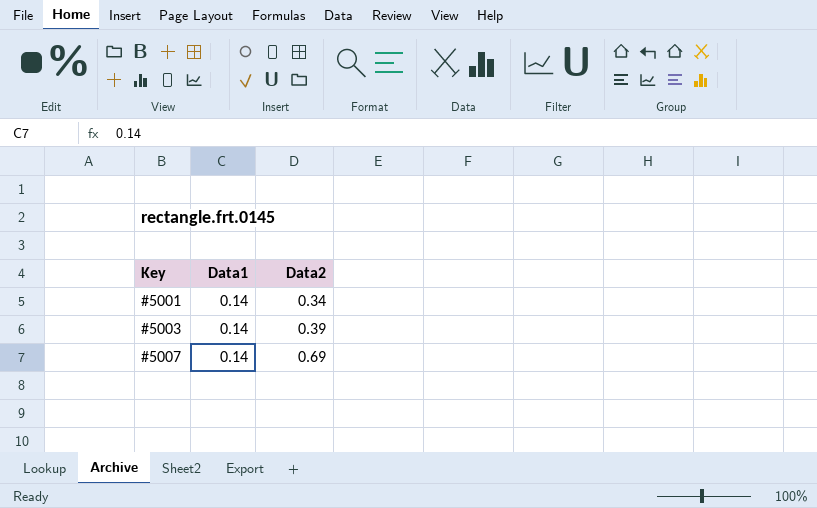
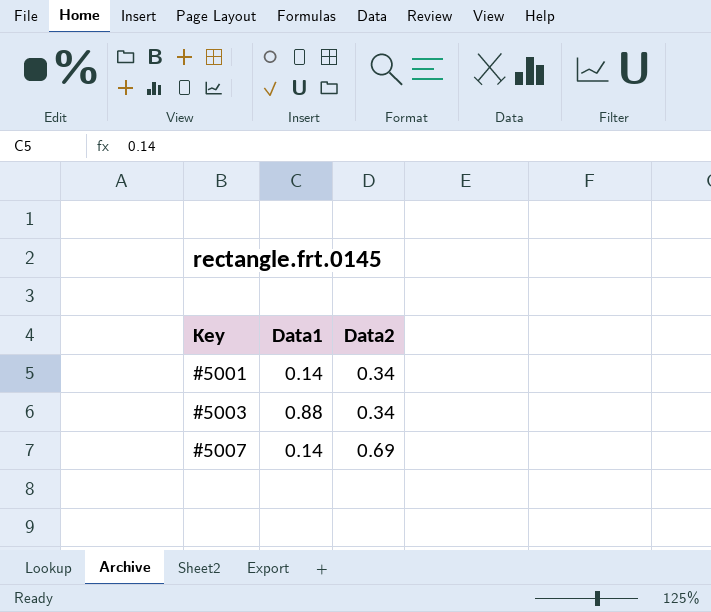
#5003 | Data1: 0.14 -> 0.88
#5003 | Data2: 0.39 -> 0.34

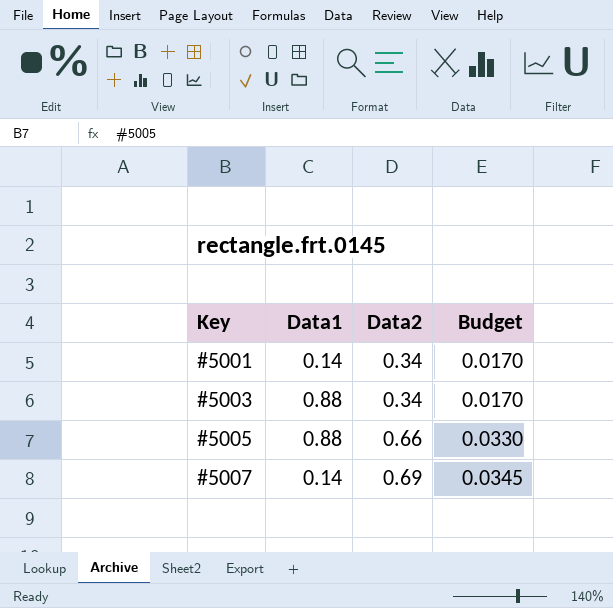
column Budget | formula: none -> [Data2] * 0.05
row #5005: none -> 0.88 | 0.66 | 0.0330

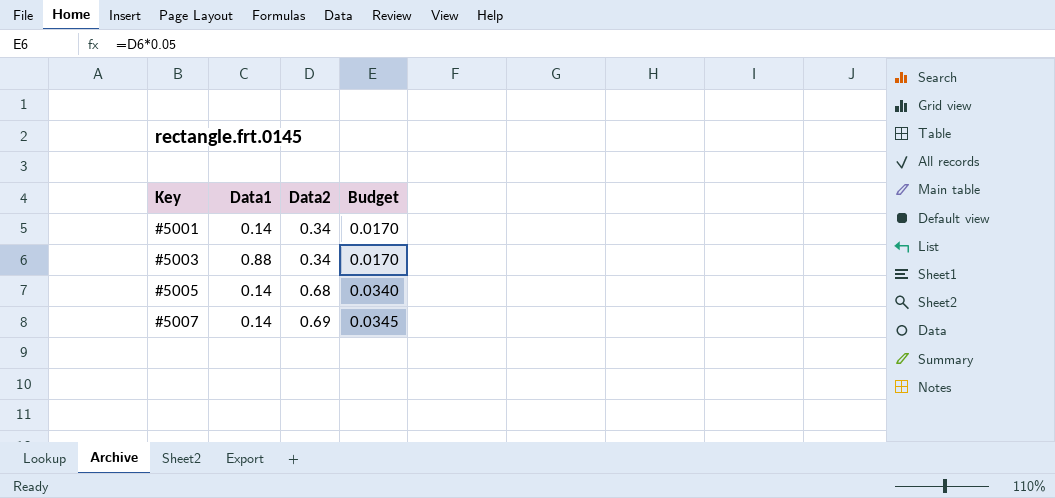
#5005 | Data1: 0.88 -> 0.14
#5005 | Data2: 0.66 -> 0.68
#5005 | Budget: 0.0330 -> 0.0340

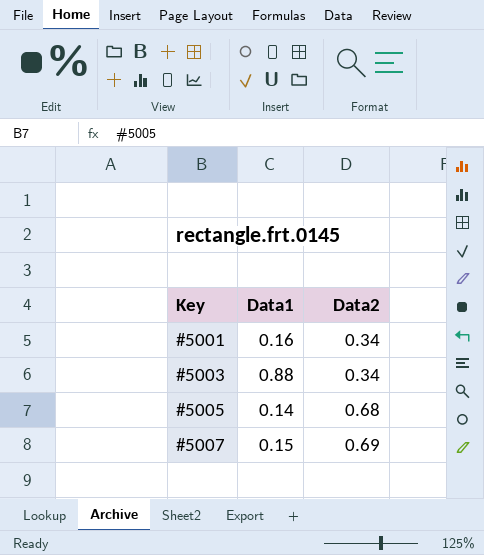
column Budget | formula: [Data2] * 0.05 -> none
#5001 | Data1: 0.14 -> 0.16
#5007 | Data1: 0.14 -> 0.15

